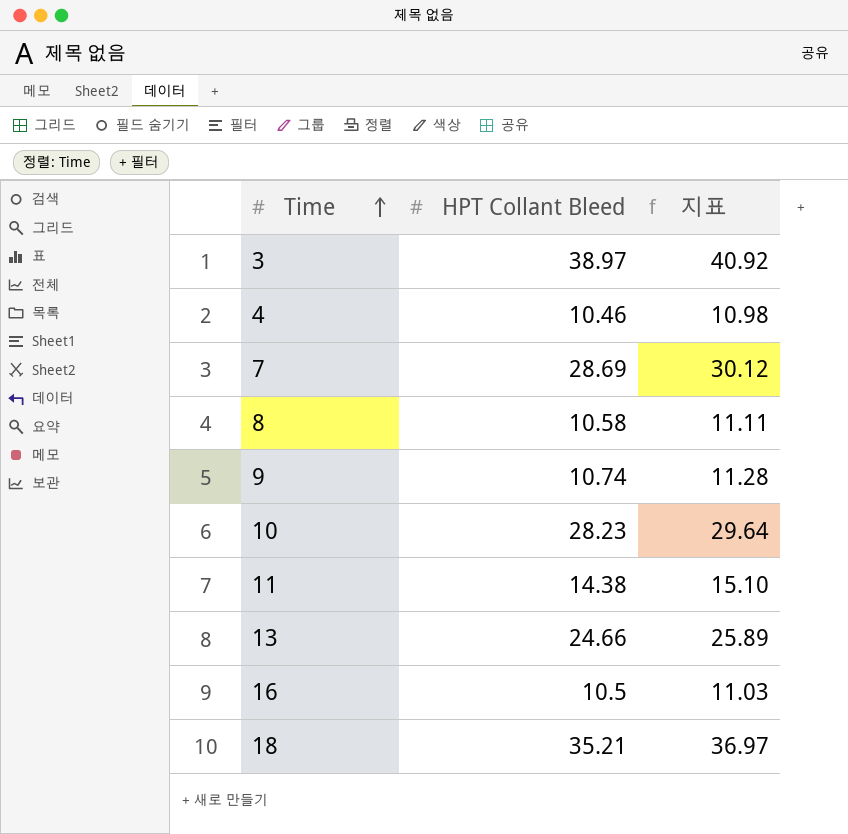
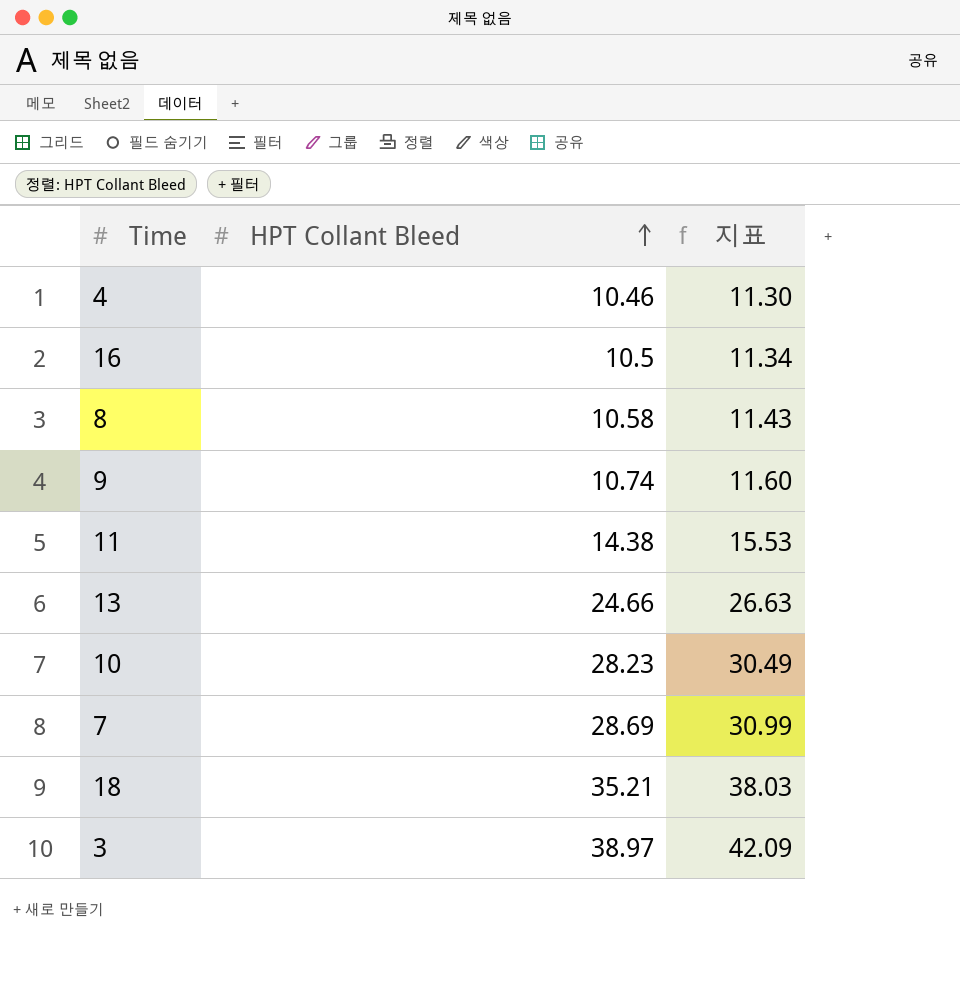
row order: Time ascending -> HPT Collant Bleed ascending
column 지표 | formula: [HPT Collant Bleed] * 1.05 -> [HPT Collant Bleed] * 1.08

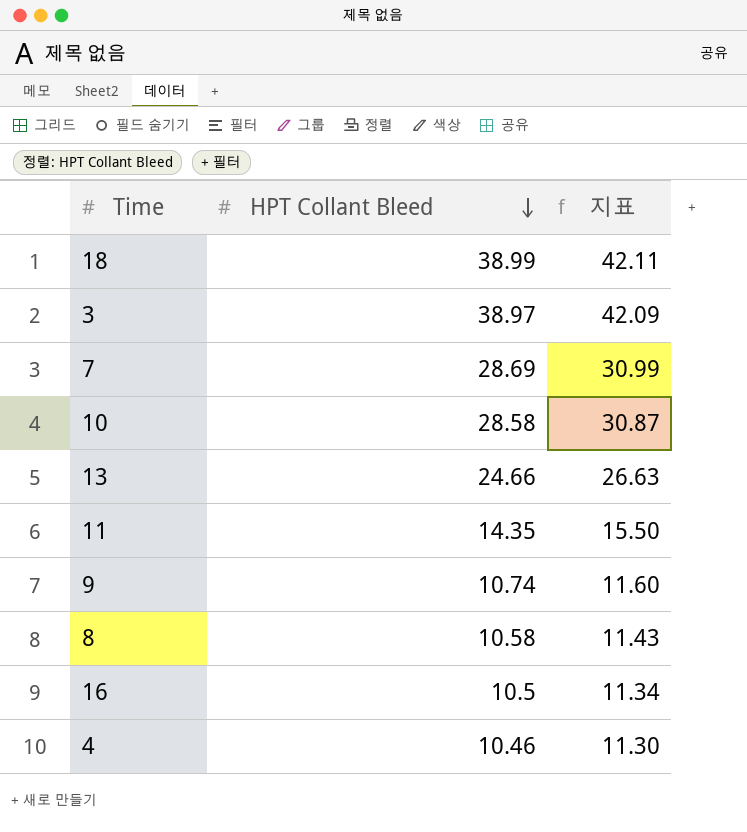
row order: HPT Collant Bleed ascending -> HPT Collant Bleed descending
18 | HPT Collant Bleed: 35.21 -> 38.99
18 | 지표: 38.03 -> 42.11
10 | HPT Collant Bleed: 28.23 -> 28.58
10 | 지표: 30.49 -> 30.87
11 | HPT Collant Bleed: 14.38 -> 14.35
11 | 지표: 15.53 -> 15.50

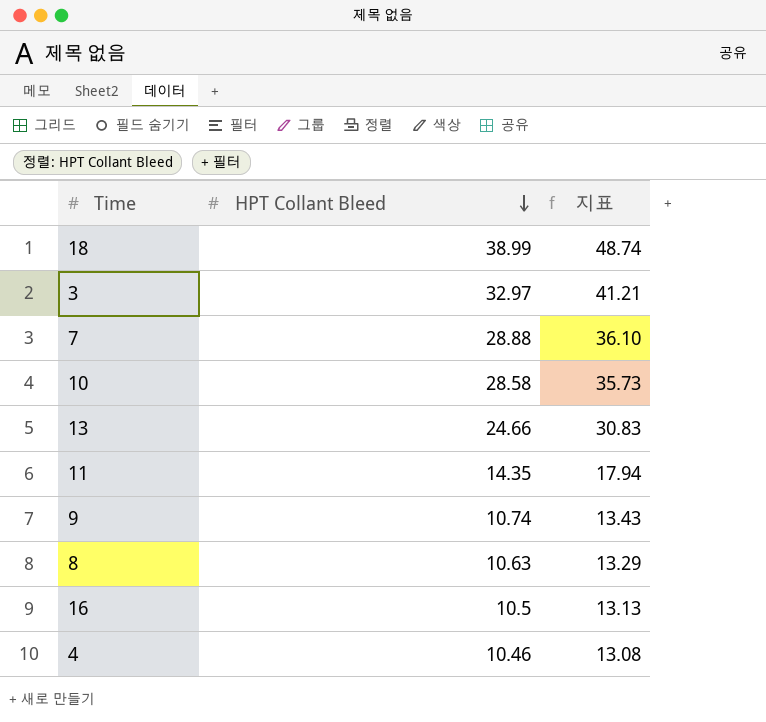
column 지표 | formula: [HPT Collant Bleed] * 1.08 -> [HPT Collant Bleed] * 1.25
3 | HPT Collant Bleed: 38.97 -> 32.97
7 | HPT Collant Bleed: 28.69 -> 28.88
8 | HPT Collant Bleed: 10.58 -> 10.63

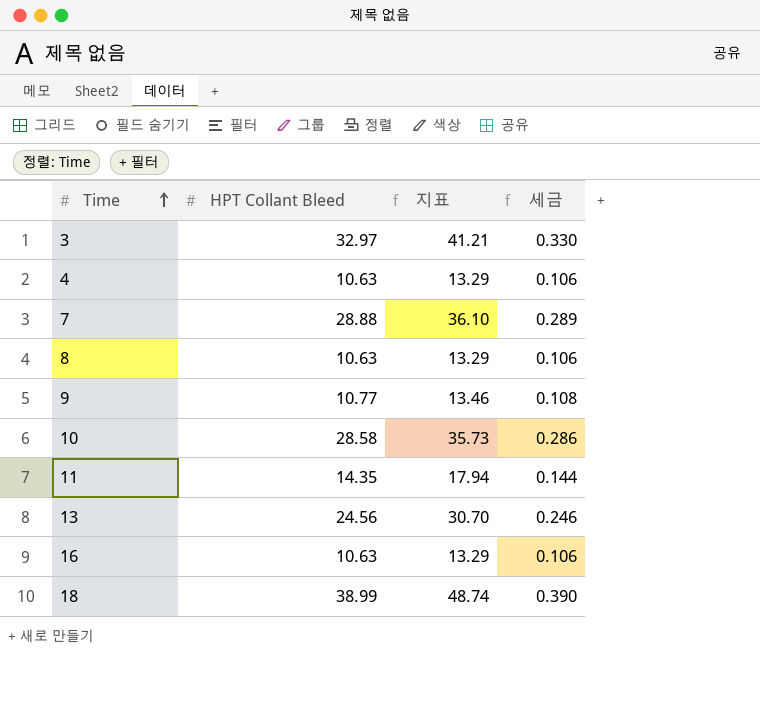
row order: HPT Collant Bleed descending -> Time ascending
column 세금 | formula: none -> [HPT Collant Bleed] * 0.01
4 | HPT Collant Bleed: 10.46 -> 10.63
4 | 지표: 13.08 -> 13.29
9 | HPT Collant Bleed: 10.74 -> 10.77
9 | 지표: 13.43 -> 13.46
13 | HPT Collant Bleed: 24.66 -> 24.56
13 | 지표: 30.83 -> 30.70
16 | HPT Collant Bleed: 10.5 -> 10.63
16 | 지표: 13.13 -> 13.29

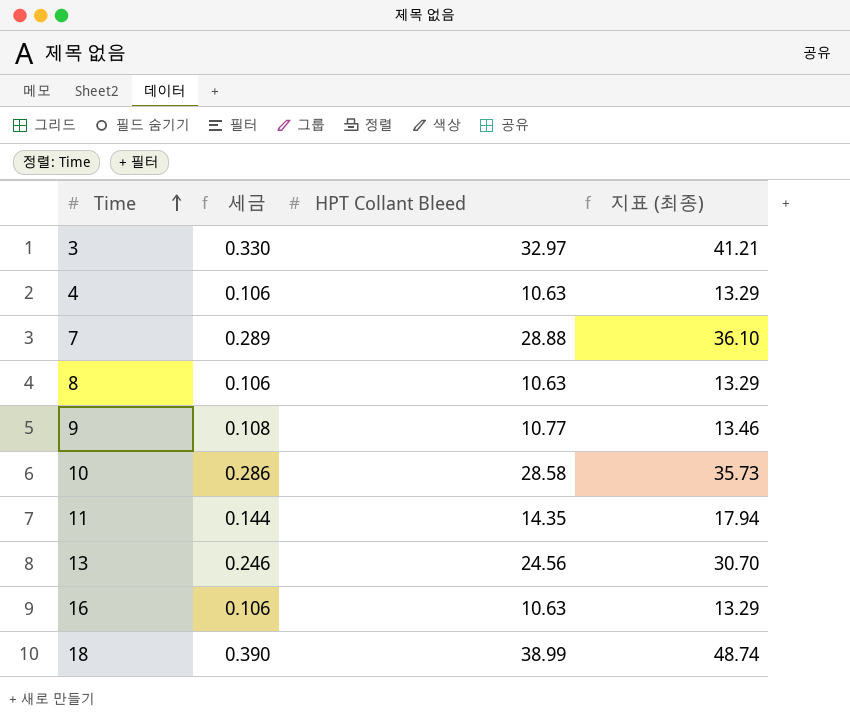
column 세금 | position: 4 -> 2
column name: 지표 -> 지표 (최종)

